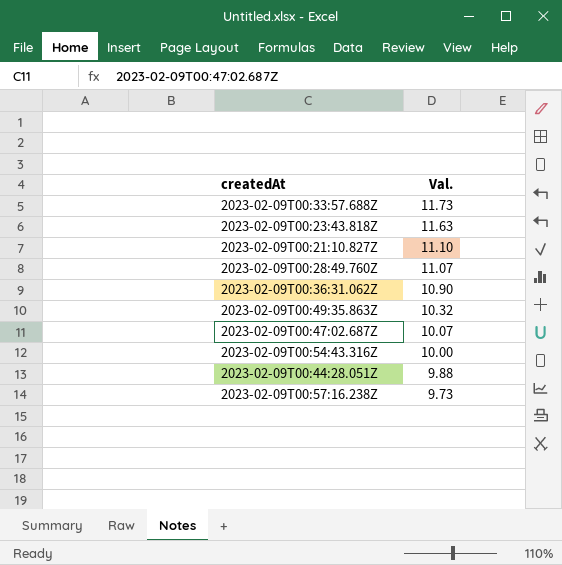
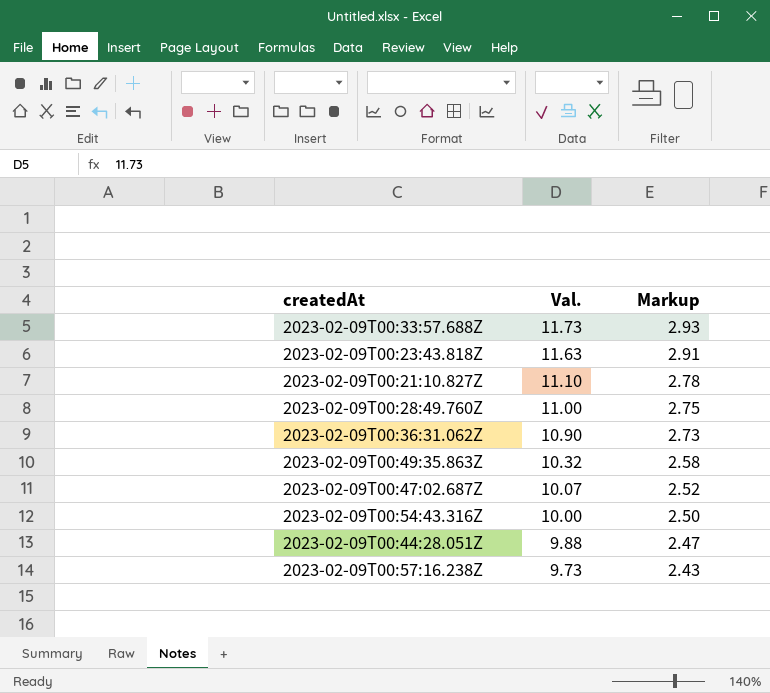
column Markup | formula: none -> [Val.] * 0.25
2023-02-09T00:28:49.760Z | Val.: 11.07 -> 11.00

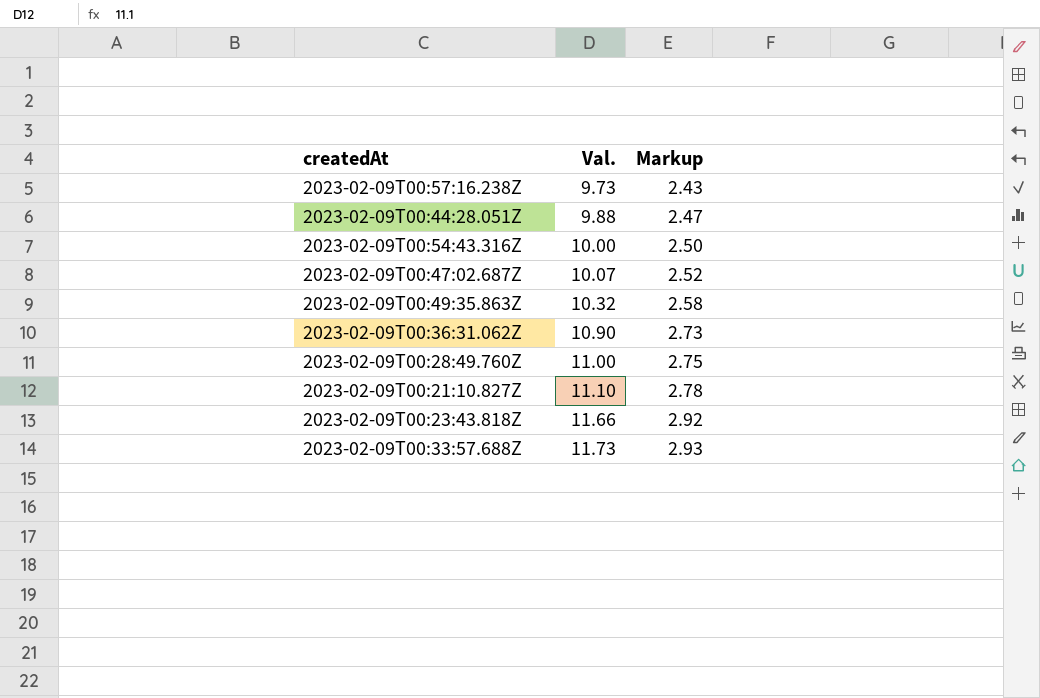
row order: Val. descending -> Val. ascending
2023-02-09T00:23:43.818Z | Val.: 11.63 -> 11.66
2023-02-09T00:23:43.818Z | Markup: 2.91 -> 2.92

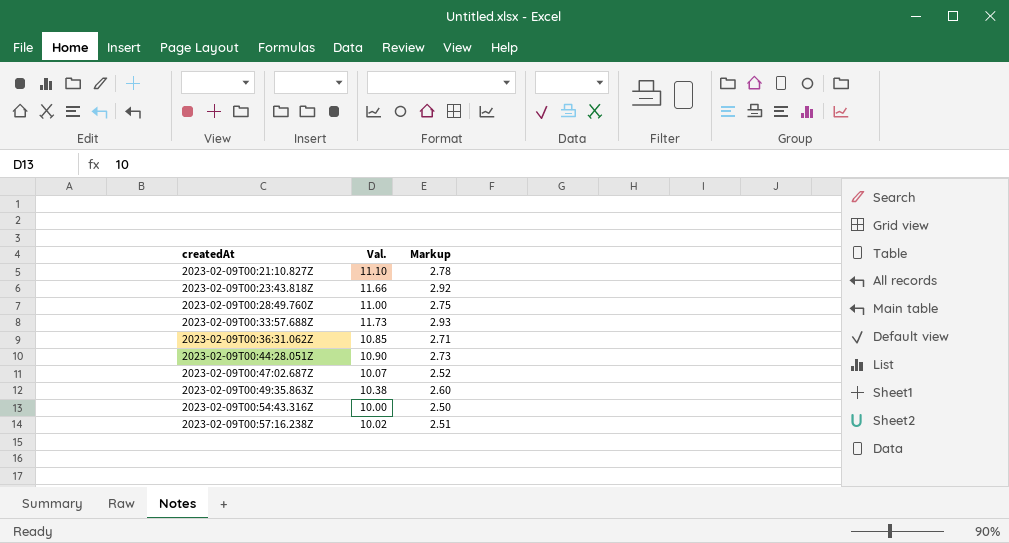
row order: Val. ascending -> createdAt ascending
2023-02-09T00:36:31.062Z | Val.: 10.90 -> 10.85
2023-02-09T00:36:31.062Z | Markup: 2.73 -> 2.71
2023-02-09T00:44:28.051Z | Val.: 9.88 -> 10.90
2023-02-09T00:44:28.051Z | Markup: 2.47 -> 2.73
2023-02-09T00:49:35.863Z | Val.: 10.32 -> 10.38
2023-02-09T00:49:35.863Z | Markup: 2.58 -> 2.60
2023-02-09T00:57:16.238Z | Val.: 9.73 -> 10.02
2023-02-09T00:57:16.238Z | Markup: 2.43 -> 2.51

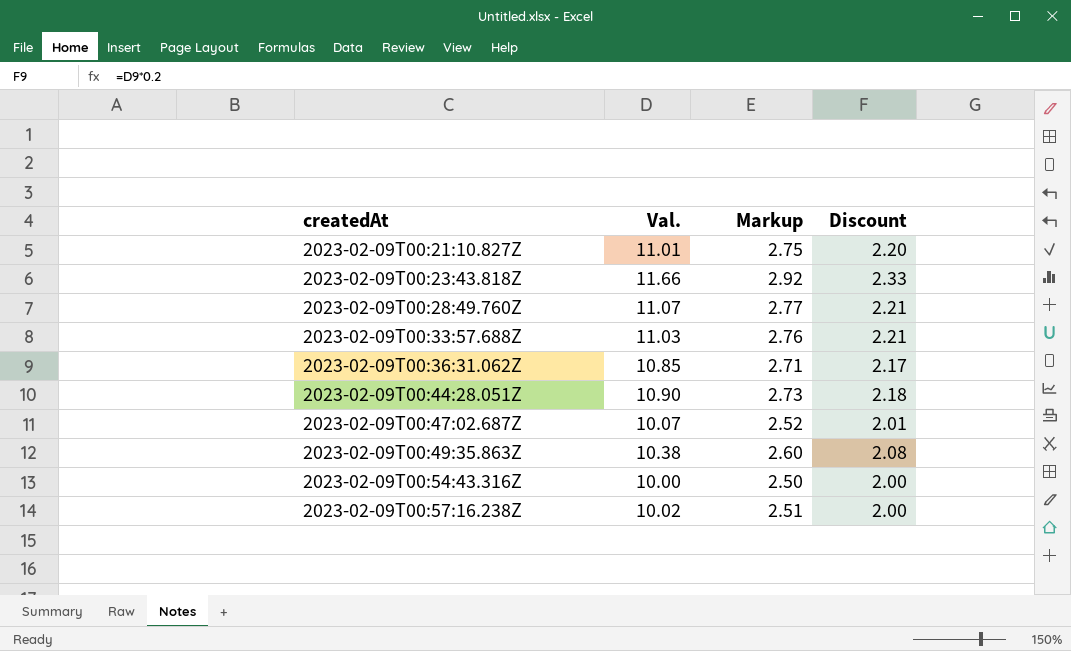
column Discount | formula: none -> [Val.] * 0.2
2023-02-09T00:21:10.827Z | Val.: 11.10 -> 11.01
2023-02-09T00:21:10.827Z | Markup: 2.78 -> 2.75
2023-02-09T00:28:49.760Z | Val.: 11.00 -> 11.07
2023-02-09T00:28:49.760Z | Markup: 2.75 -> 2.77
2023-02-09T00:33:57.688Z | Val.: 11.73 -> 11.03
2023-02-09T00:33:57.688Z | Markup: 2.93 -> 2.76

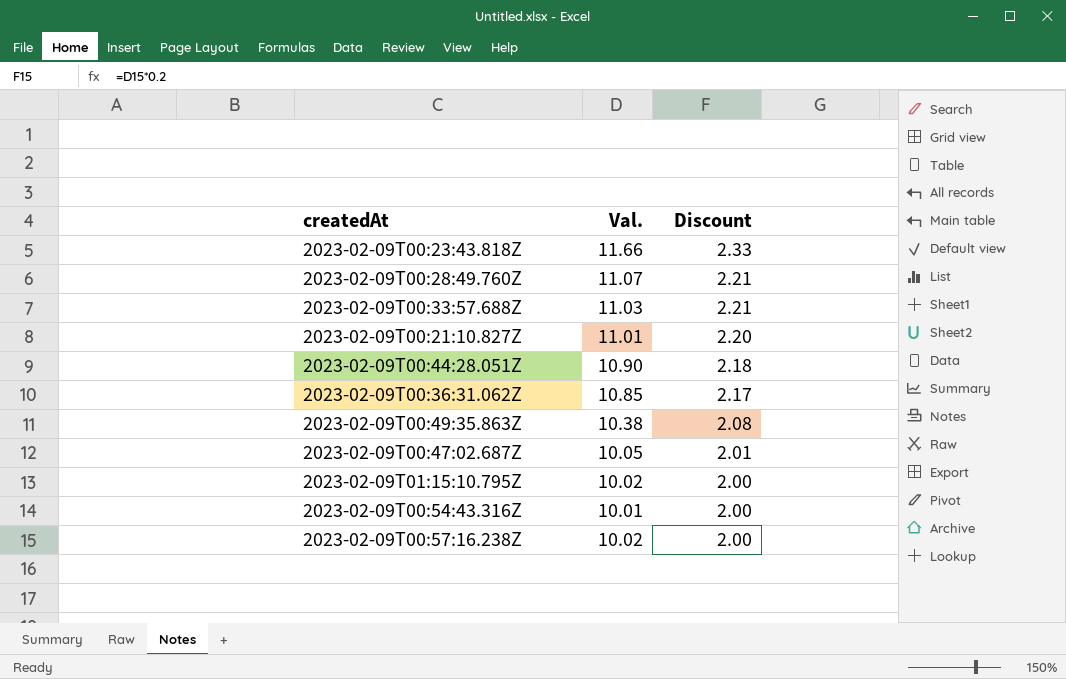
row order: createdAt ascending -> Discount descending
column Markup | formula: [Val.] * 0.25 -> none
2023-02-09T00:47:02.687Z | Val.: 10.07 -> 10.05
row 2023-02-09T01:15:10.795Z: none -> 10.02 | 2.00
2023-02-09T00:54:43.316Z | Val.: 10.00 -> 10.01

